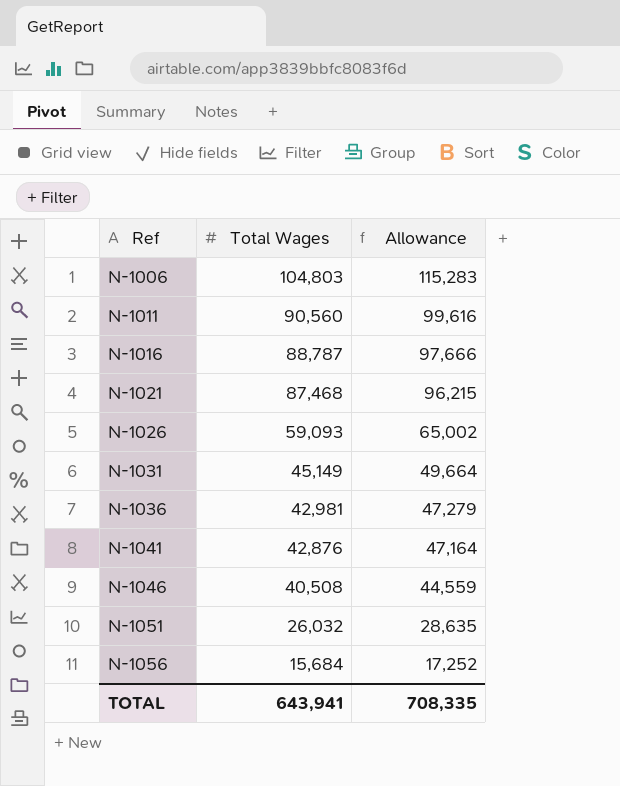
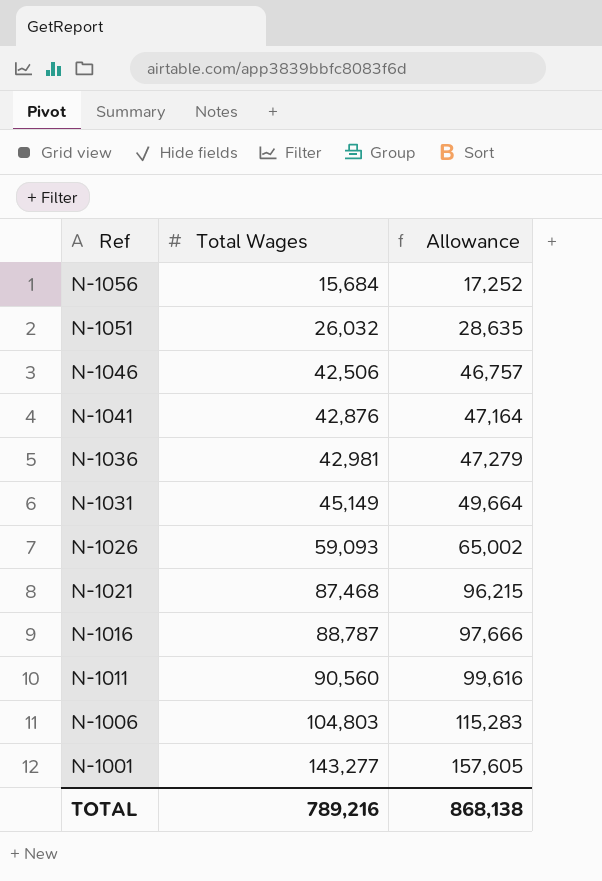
row order: Ref ascending -> Ref descending
N-1046 | Total Wages: 40,508 -> 42,506
N-1046 | Allowance: 44,559 -> 46,757
row N-1001: none -> 143,277 | 157,605
TOTAL | Total Wages: 643,941 -> 789,216
TOTAL | Allowance: 708,335 -> 868,138

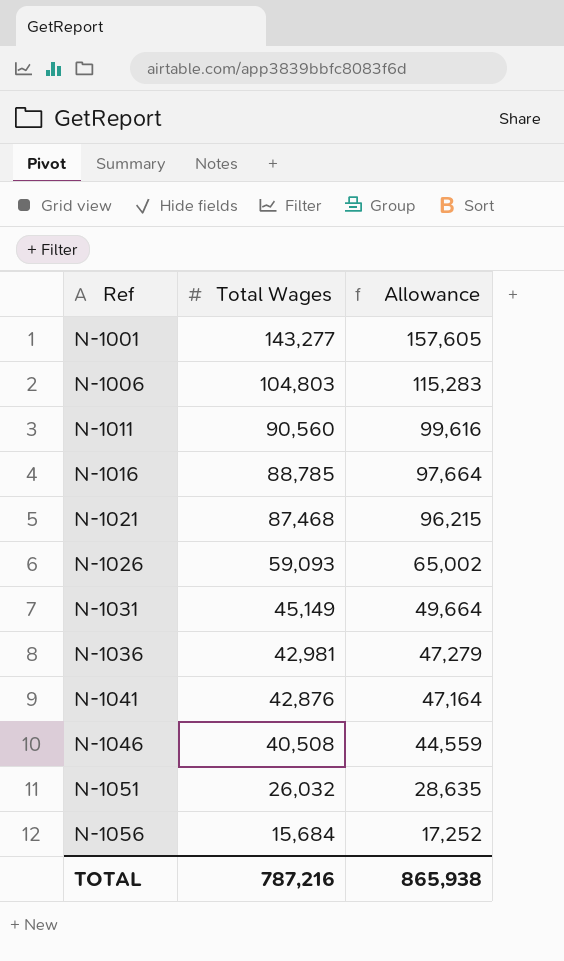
row order: Ref descending -> Ref ascending
N-1016 | Total Wages: 88,787 -> 88,785
N-1016 | Allowance: 97,666 -> 97,664
N-1046 | Total Wages: 42,506 -> 40,508
N-1046 | Allowance: 46,757 -> 44,559
TOTAL | Total Wages: 789,216 -> 787,216
TOTAL | Allowance: 868,138 -> 865,938

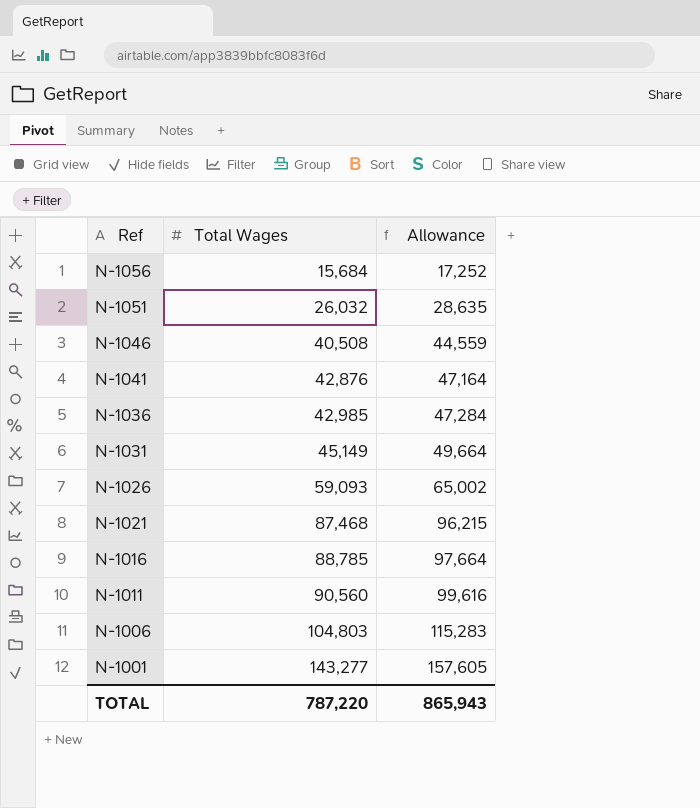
row order: Ref ascending -> Ref descending
N-1036 | Total Wages: 42,981 -> 42,985
N-1036 | Allowance: 47,279 -> 47,284
TOTAL | Total Wages: 787,216 -> 787,220
TOTAL | Allowance: 865,938 -> 865,943

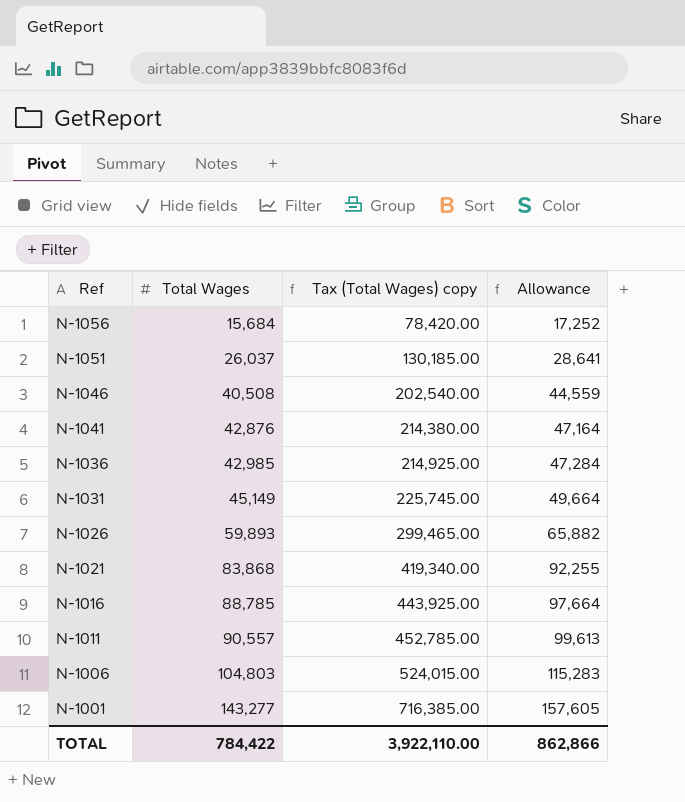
column Tax (Total Wages) copy | formula: none -> [Total Wages] * 5
N-1051 | Total Wages: 26,032 -> 26,037
N-1051 | Allowance: 28,635 -> 28,641
N-1026 | Total Wages: 59,093 -> 59,893
N-1026 | Allowance: 65,002 -> 65,882
N-1021 | Total Wages: 87,468 -> 83,868
N-1021 | Allowance: 96,215 -> 92,255
N-1011 | Total Wages: 90,560 -> 90,557
N-1011 | Allowance: 99,616 -> 99,613
TOTAL | Total Wages: 787,220 -> 784,422
TOTAL | Allowance: 865,943 -> 862,866

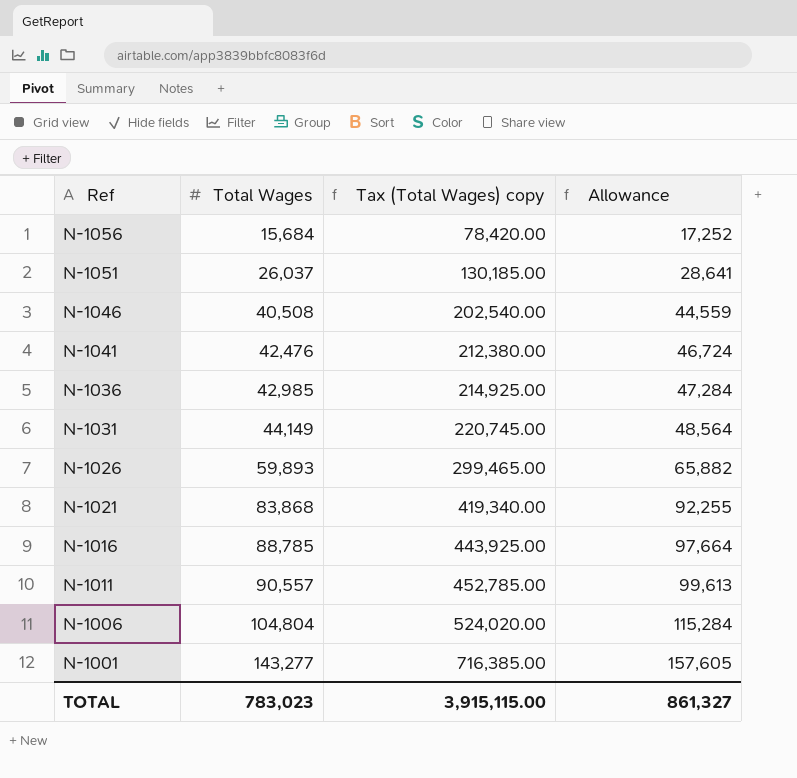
N-1041 | Total Wages: 42,876 -> 42,476
N-1041 | Tax (Total Wages) copy: 214,380.00 -> 212,380.00
N-1041 | Allowance: 47,164 -> 46,724
N-1031 | Total Wages: 45,149 -> 44,149
N-1031 | Tax (Total Wages) copy: 225,745.00 -> 220,745.00
N-1031 | Allowance: 49,664 -> 48,564
N-1006 | Total Wages: 104,803 -> 104,804
N-1006 | Tax (Total Wages) copy: 524,015.00 -> 524,020.00
N-1006 | Allowance: 115,283 -> 115,284
TOTAL | Total Wages: 784,422 -> 783,023
TOTAL | Tax (Total Wages) copy: 3,922,110.00 -> 3,915,115.00
TOTAL | Allowance: 862,866 -> 861,327

